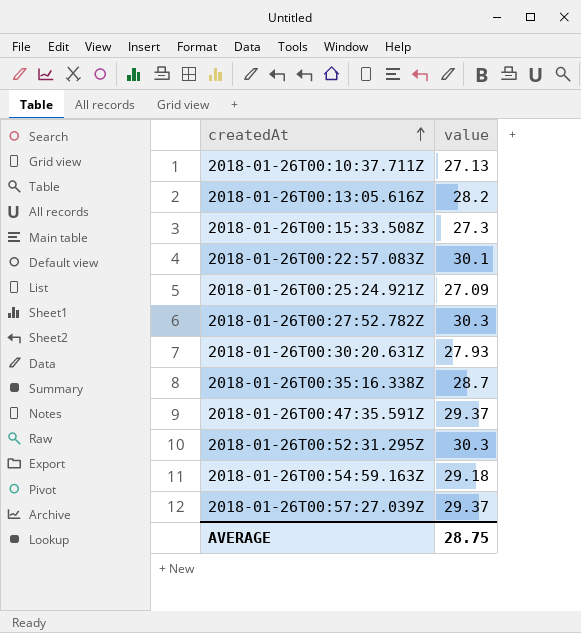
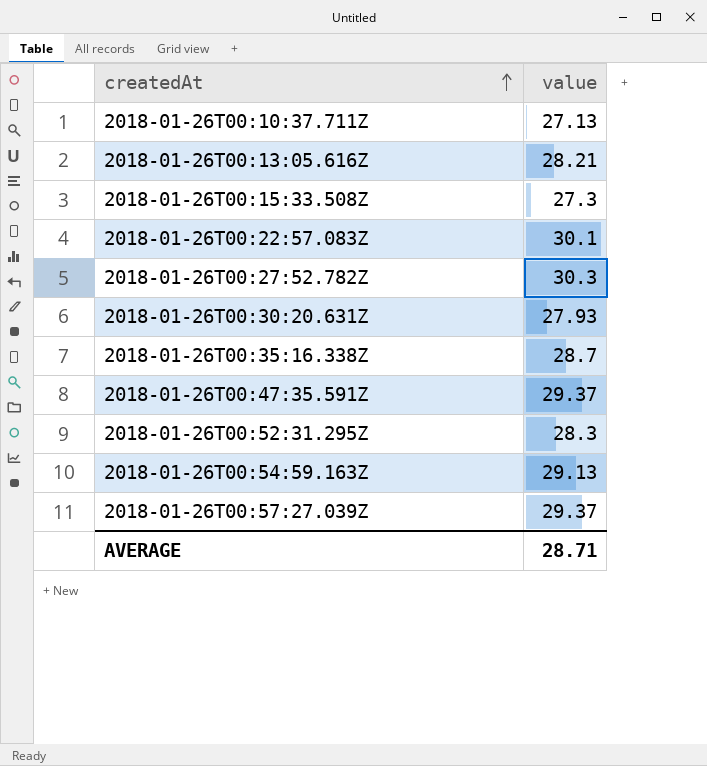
row 2018-01-26T00:25:24.921Z: 27.09 -> none
2018-01-26T00:13:05.616Z | value: 28.2 -> 28.21
2018-01-26T00:52:31.295Z | value: 30.3 -> 28.3
2018-01-26T00:54:59.163Z | value: 29.18 -> 29.13
AVERAGE | value: 28.75 -> 28.71

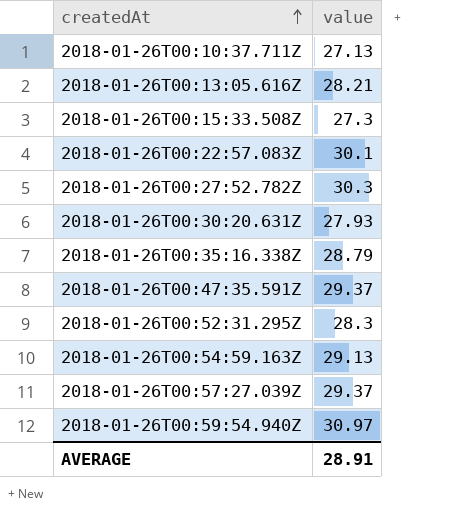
2018-01-26T00:35:16.338Z | value: 28.7 -> 28.79
row 2018-01-26T00:59:54.940Z: none -> 30.97
AVERAGE | value: 28.71 -> 28.91

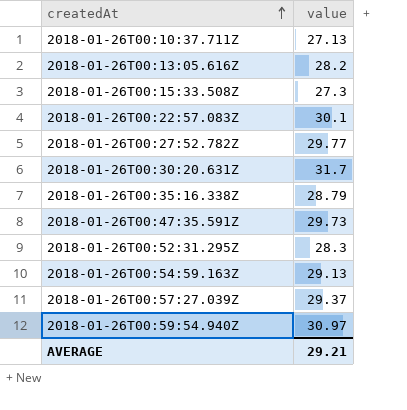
2018-01-26T00:13:05.616Z | value: 28.21 -> 28.2
2018-01-26T00:27:52.782Z | value: 30.3 -> 29.77
2018-01-26T00:30:20.631Z | value: 27.93 -> 31.7
2018-01-26T00:47:35.591Z | value: 29.37 -> 29.73
AVERAGE | value: 28.91 -> 29.21

